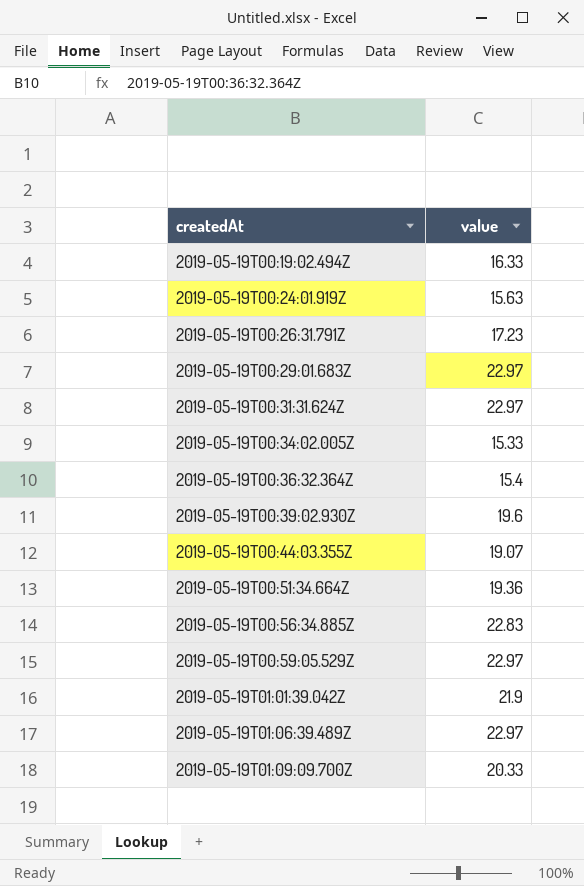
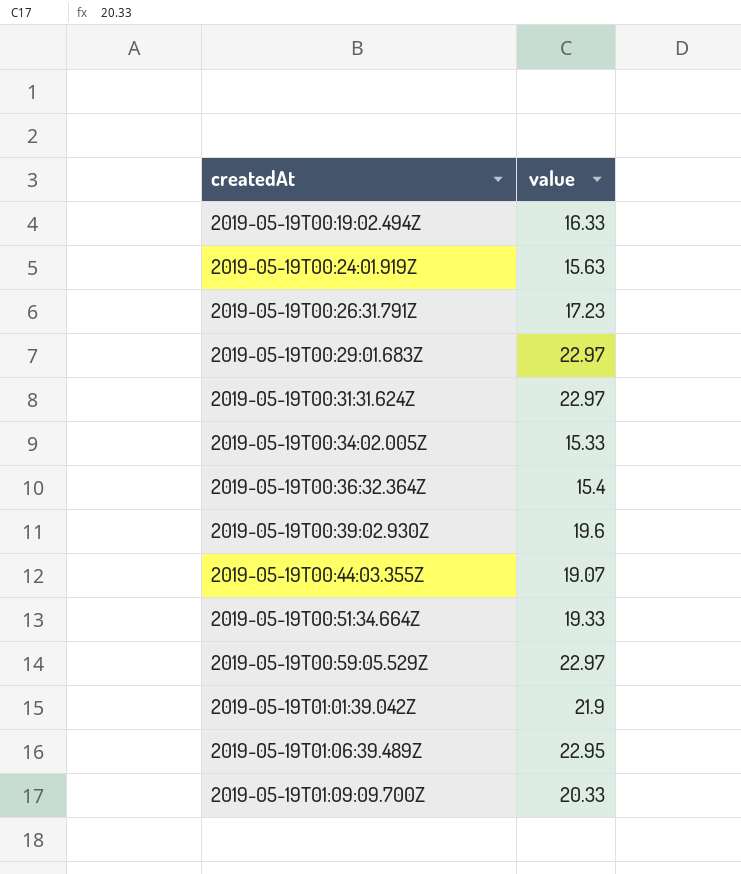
row 2019-05-19T00:56:34.885Z: 22.83 -> none
2019-05-19T00:51:34.664Z | value: 19.36 -> 19.33
2019-05-19T01:06:39.489Z | value: 22.97 -> 22.95

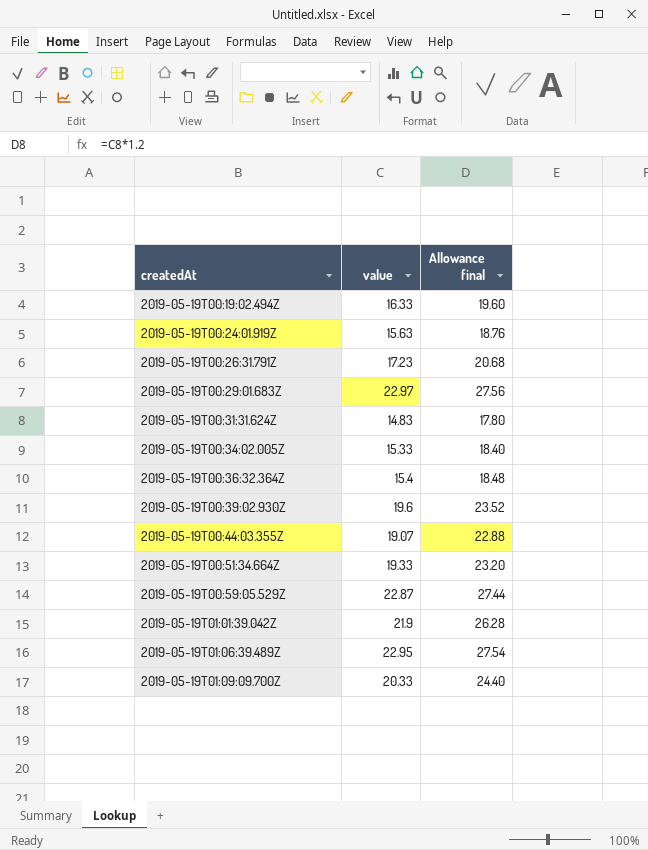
column Allowance final | formula: none -> [value] * 1.2
2019-05-19T00:31:31.624Z | value: 22.97 -> 14.83
2019-05-19T00:59:05.529Z | value: 22.97 -> 22.87

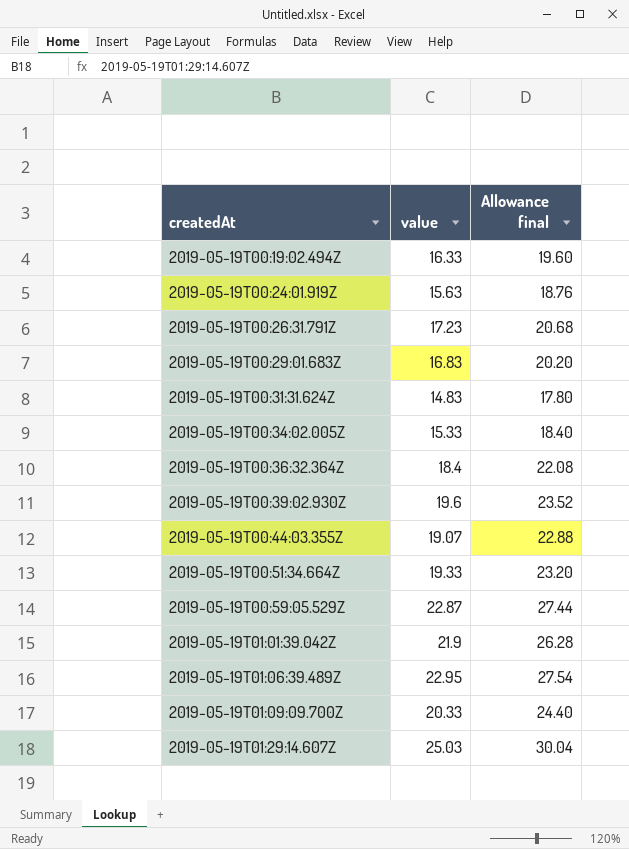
2019-05-19T00:29:01.683Z | value: 22.97 -> 16.83
2019-05-19T00:29:01.683Z | Allowance final: 27.56 -> 20.20
2019-05-19T00:36:32.364Z | value: 15.4 -> 18.4
2019-05-19T00:36:32.364Z | Allowance final: 18.48 -> 22.08
row 2019-05-19T01:29:14.607Z: none -> 25.03 | 30.04

